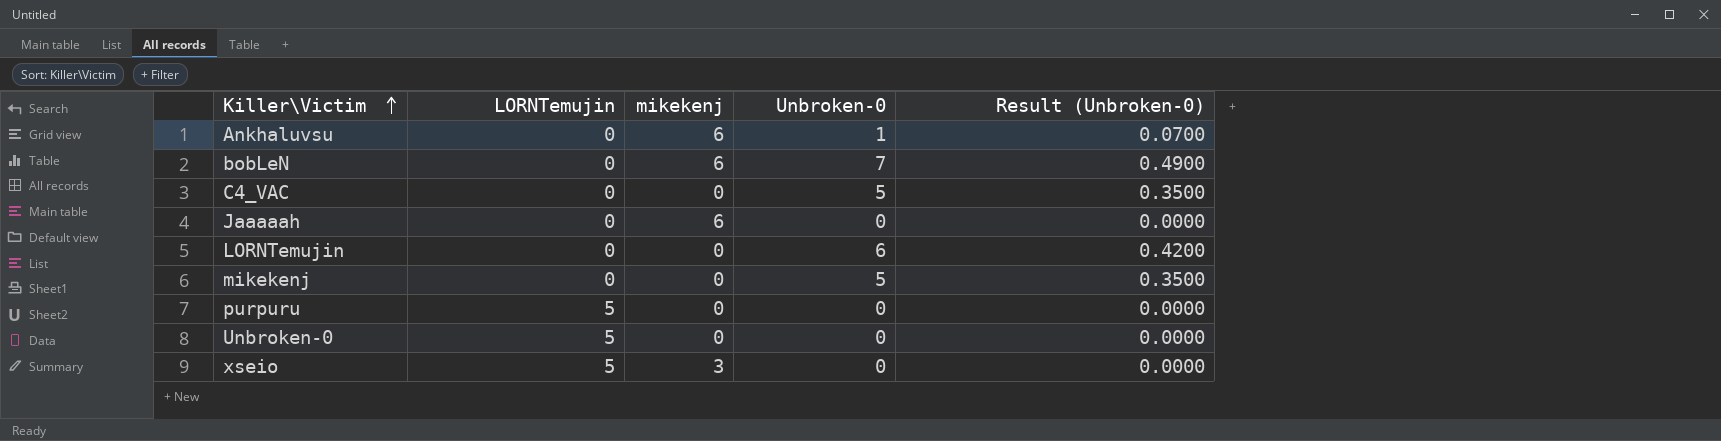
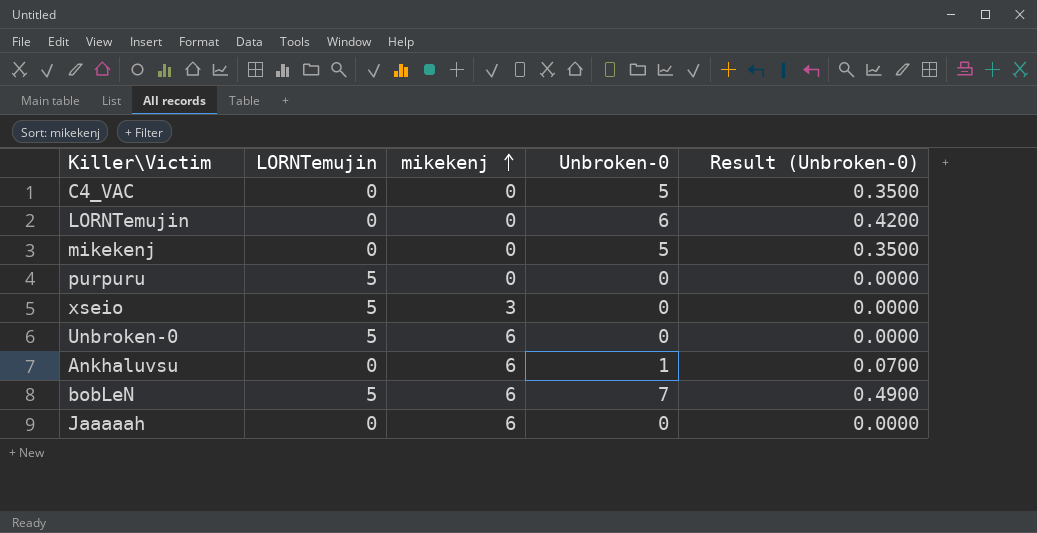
row order: Killer\Victim ascending -> mikekenj ascending
Unbroken-0 | mikekenj: 0 -> 6
bobLeN | LORNTemujin: 0 -> 5

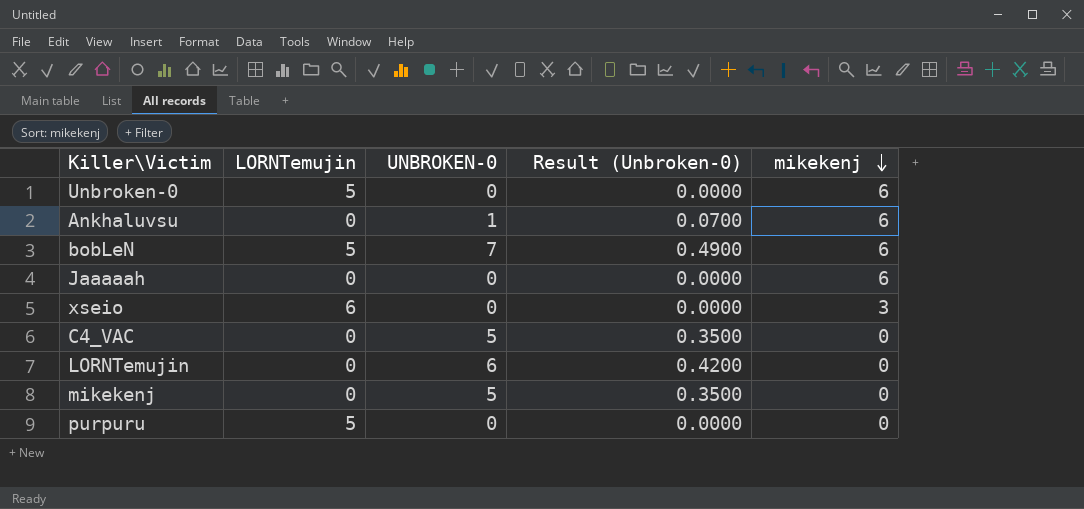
row order: mikekenj ascending -> mikekenj descending
column name: Unbroken-0 -> UNBROKEN-0
column mikekenj | position: 3 -> 5
xseio | LORNTemujin: 5 -> 6

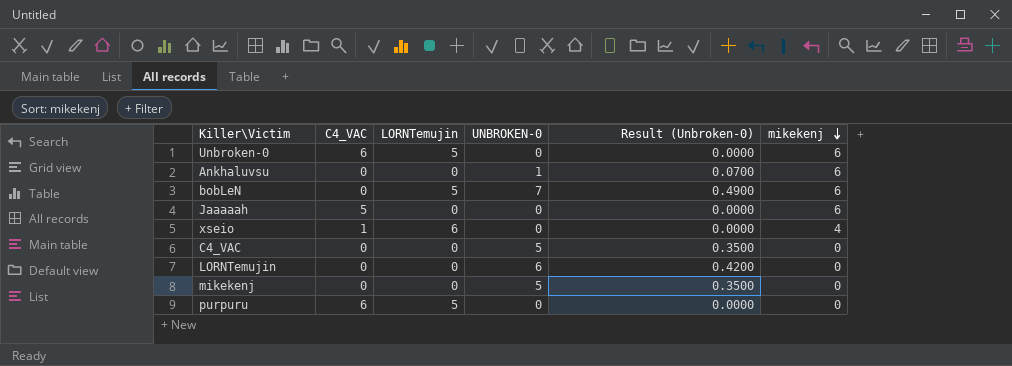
column C4_VAC | position: none -> 2
xseio | mikekenj: 3 -> 4

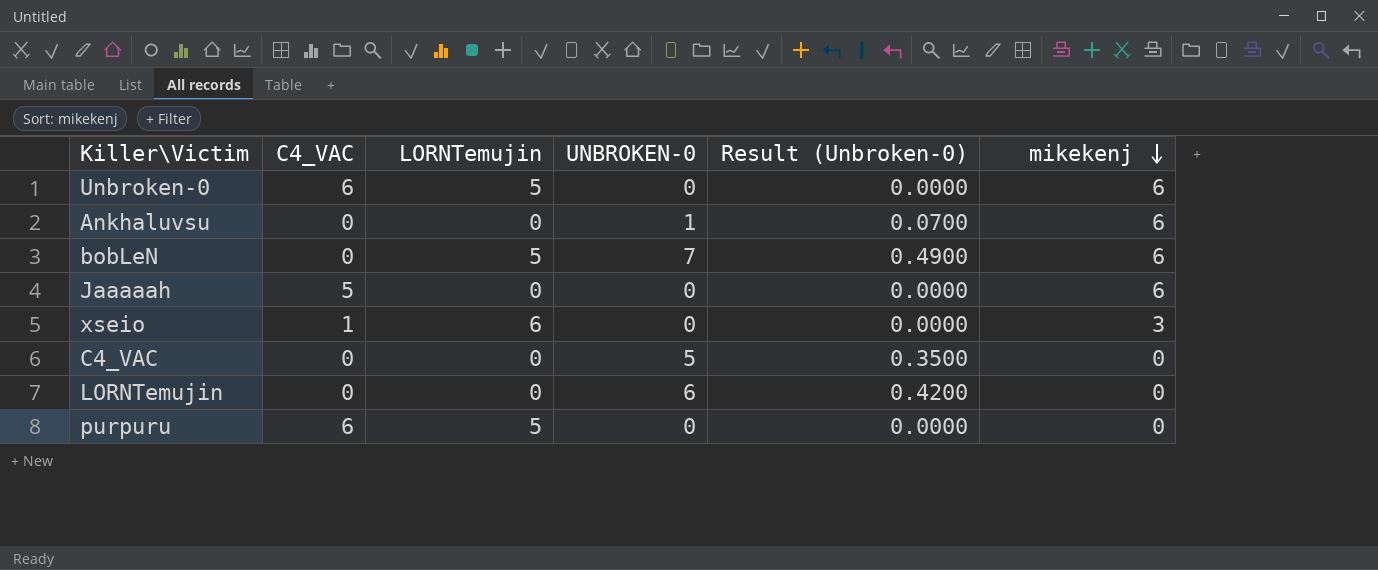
row mikekenj: 0 | 0 | 5 | 0.3500 | 0 -> none
xseio | mikekenj: 4 -> 3

